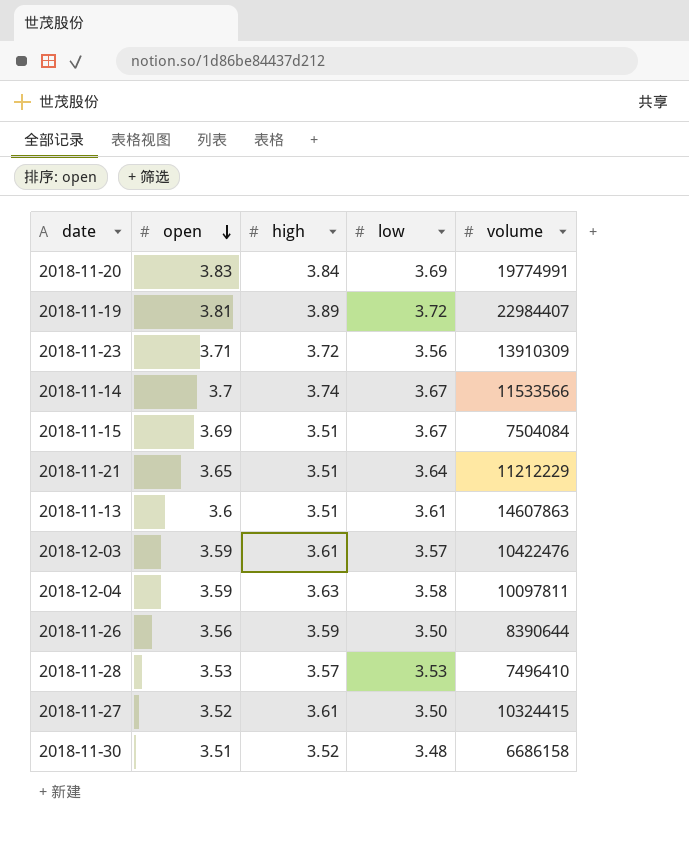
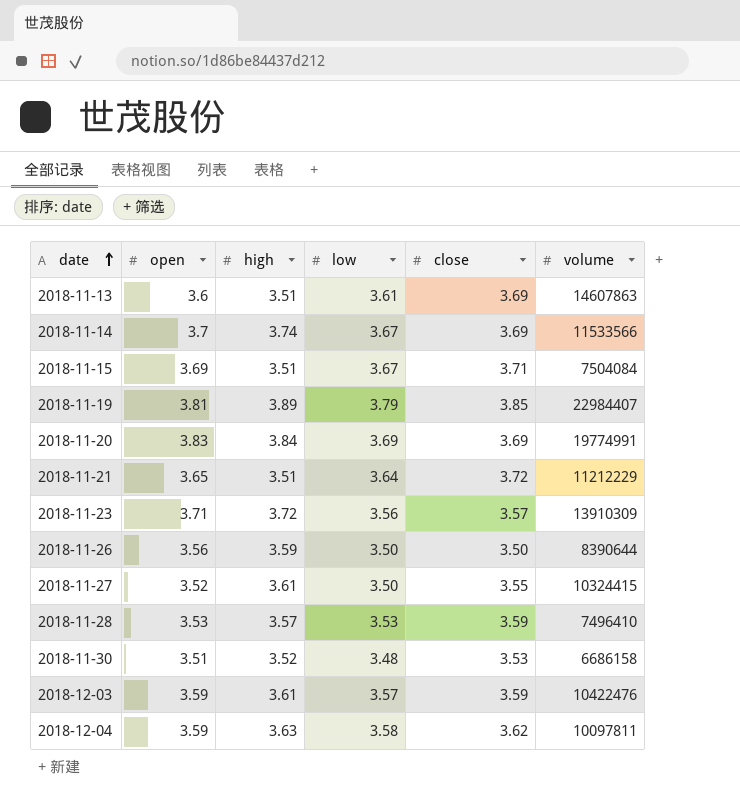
row order: open descending -> date ascending
column close | position: none -> 5
2018-11-19 | low: 3.72 -> 3.79

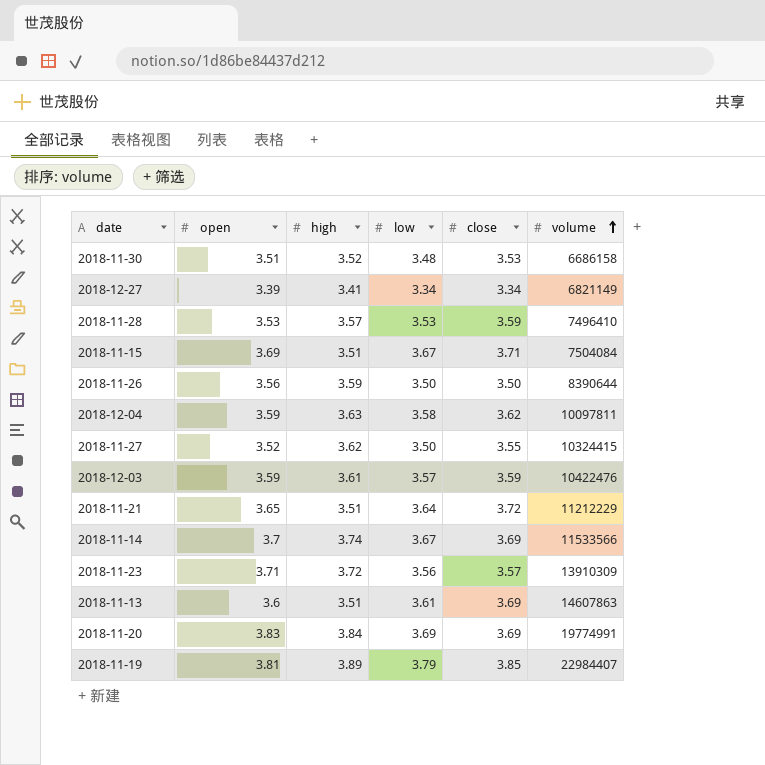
row order: date ascending -> volume ascending
row 2018-12-27: none -> 3.39 | 3.41 | 3.34 | 3.34 | 6821149
2018-11-27 | high: 3.61 -> 3.62

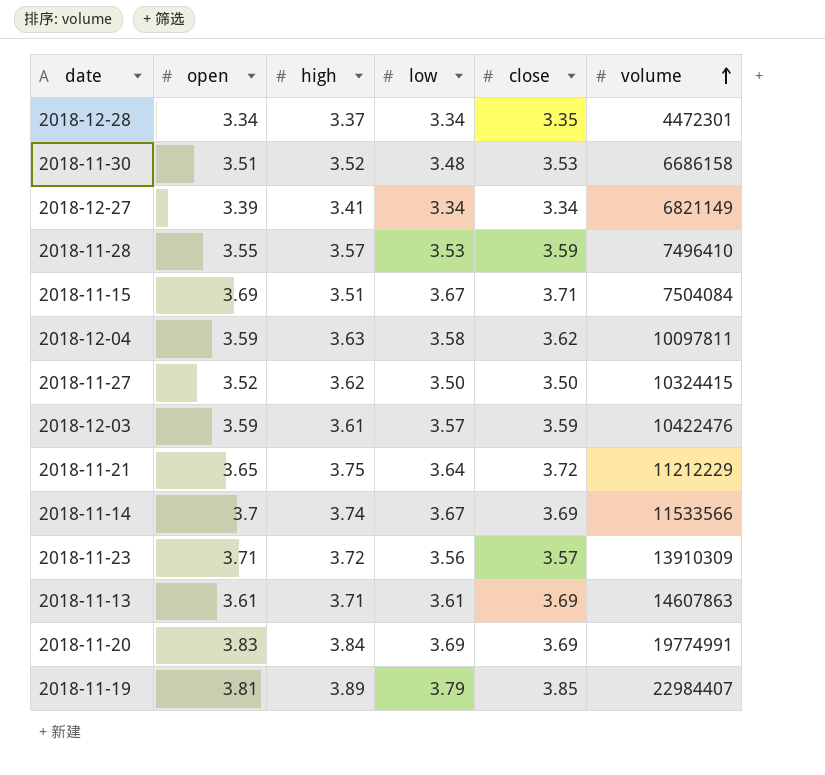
row 2018-11-26: 3.56 | 3.59 | 3.50 | 3.50 | 8390644 -> none
row 2018-12-28: none -> 3.34 | 3.37 | 3.34 | 3.35 | 4472301
2018-11-28 | open: 3.53 -> 3.55
2018-11-27 | close: 3.55 -> 3.50
2018-11-21 | high: 3.51 -> 3.75
2018-11-13 | open: 3.6 -> 3.61
2018-11-13 | high: 3.51 -> 3.71

